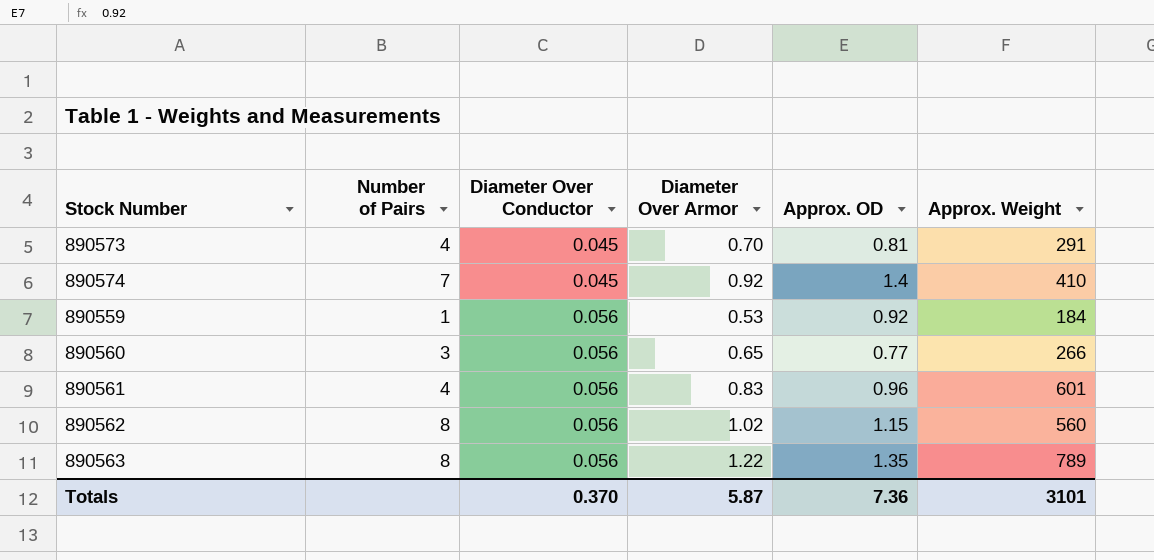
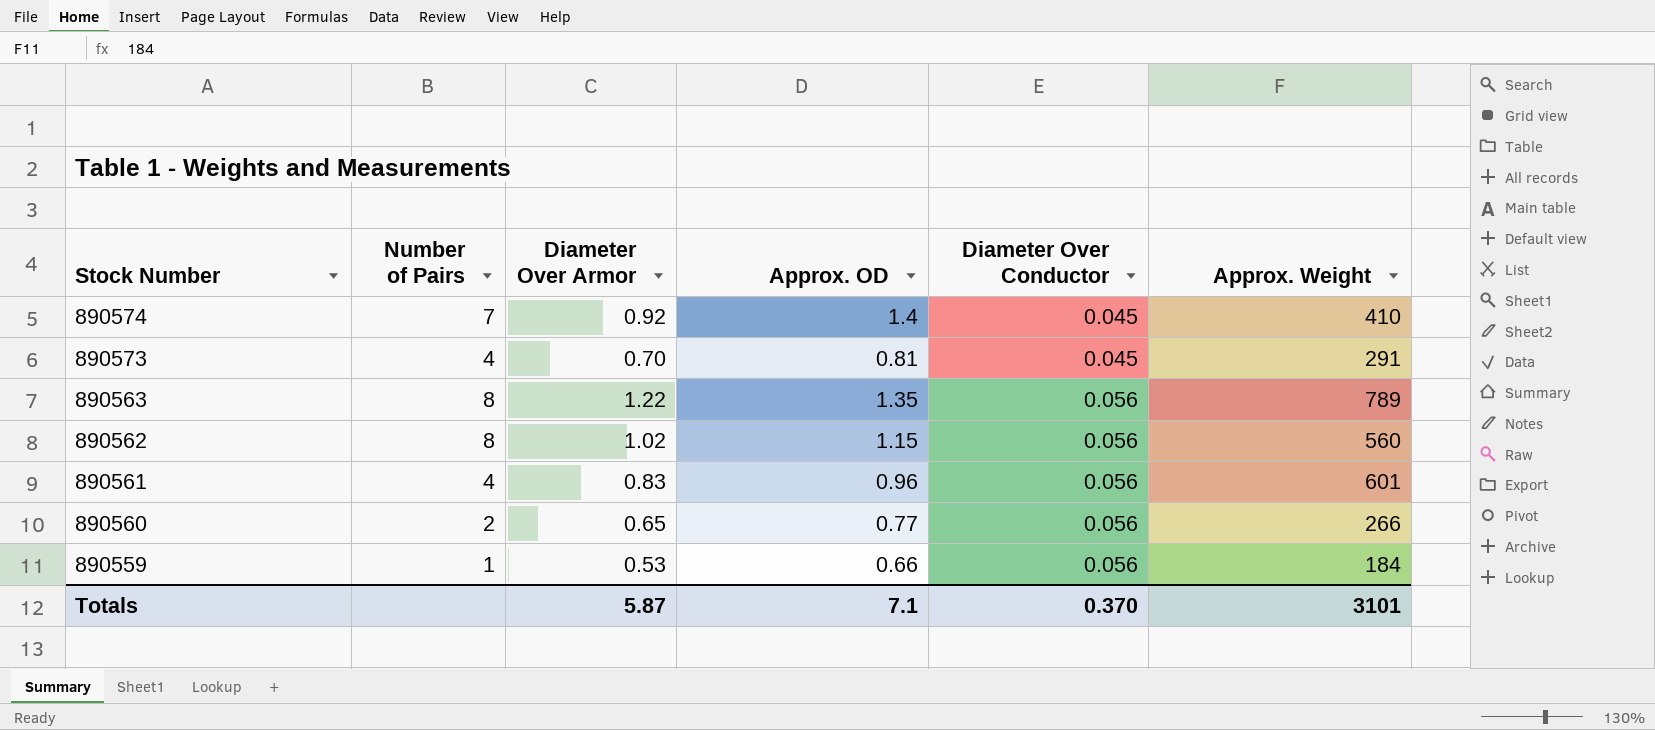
row order: Diameter Over Conductor ascending -> Stock Number descending
column Diameter Over Conductor | position: 3 -> 5
890560 | Number of Pairs: 3 -> 2
890559 | Approx. OD: 0.92 -> 0.66
Totals | Approx. OD: 7.36 -> 7.1

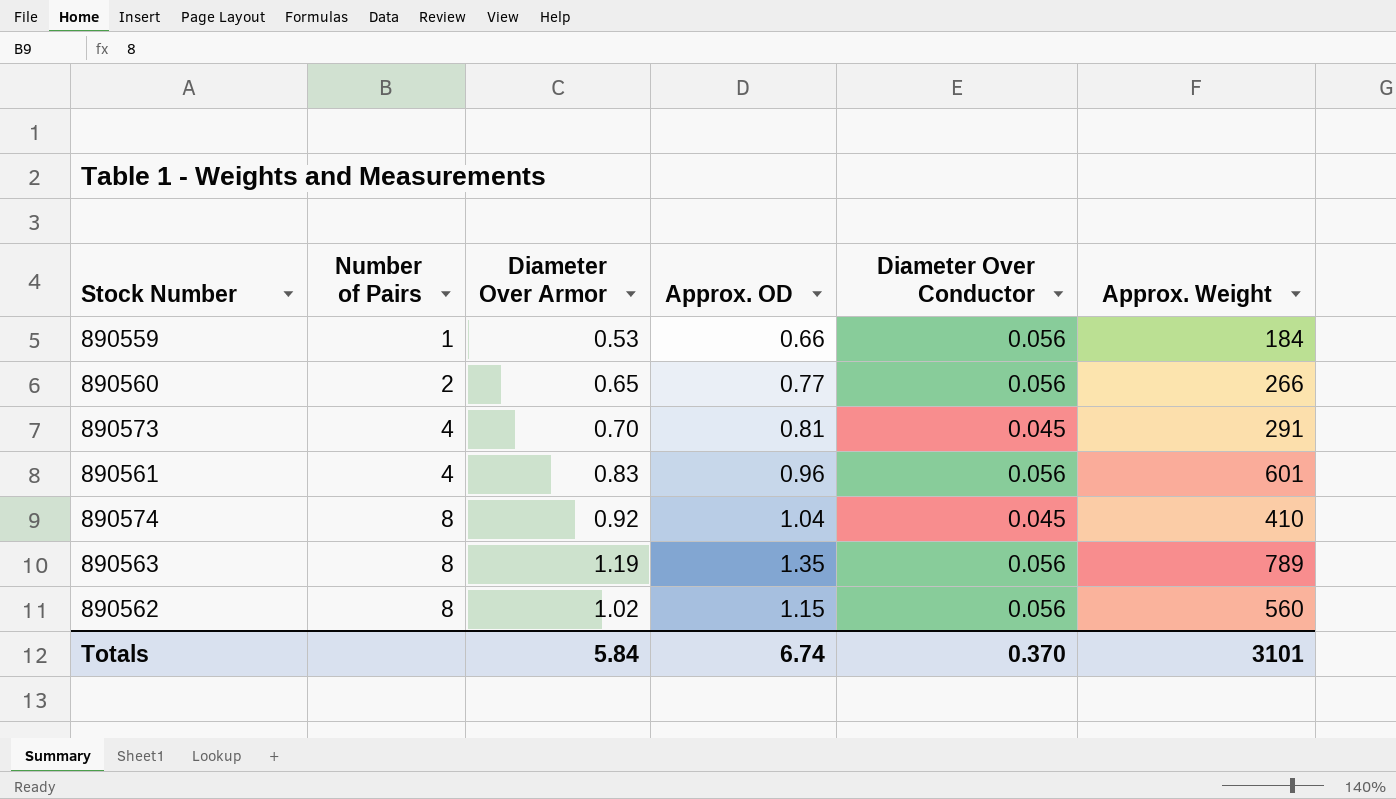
row order: Stock Number descending -> Number of Pairs ascending
890574 | Number of Pairs: 7 -> 8
890574 | Approx. OD: 1.4 -> 1.04
890563 | Diameter Over Armor: 1.22 -> 1.19
Totals | Diameter Over Armor: 5.87 -> 5.84
Totals | Approx. OD: 7.1 -> 6.74

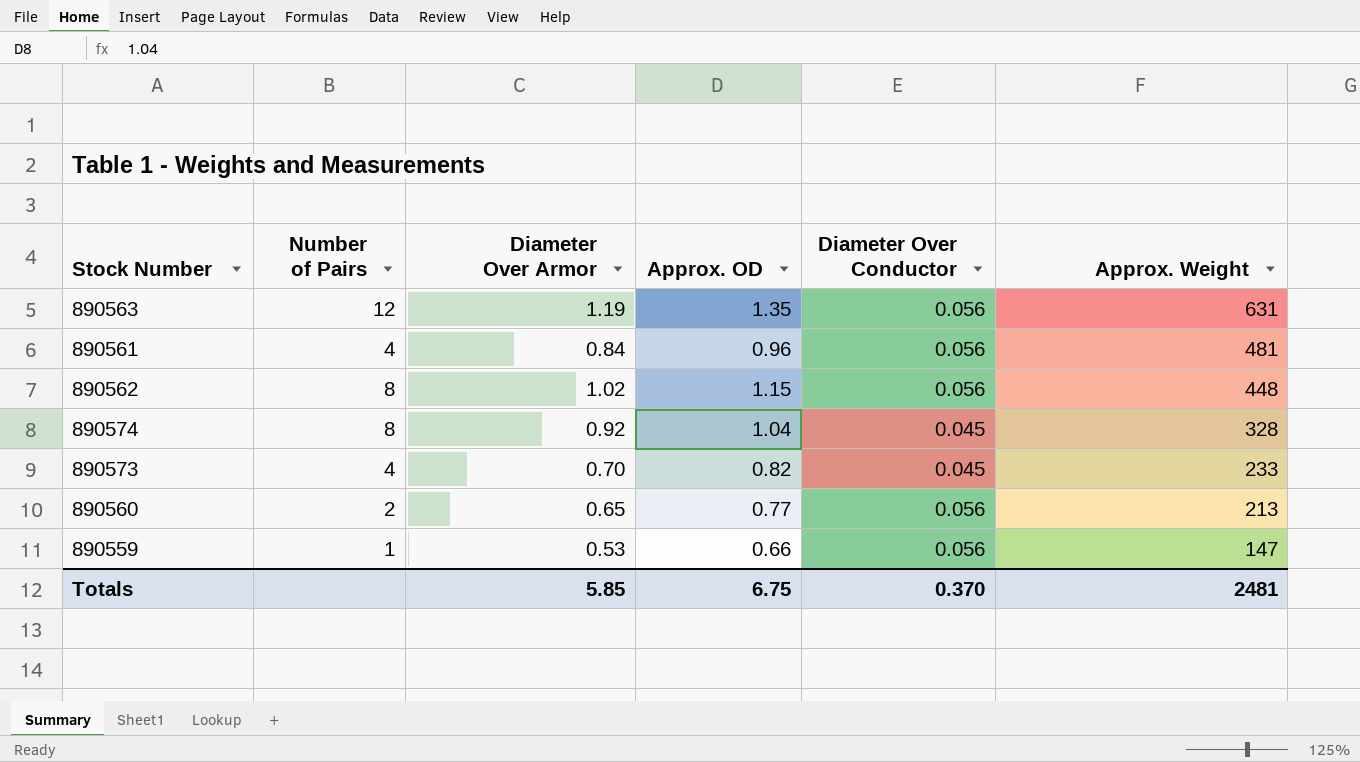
row order: Number of Pairs ascending -> Approx. Weight descending
890563 | Number of Pairs: 8 -> 12
890563 | Approx. Weight: 789 -> 631
890561 | Diameter Over Armor: 0.83 -> 0.84
890561 | Approx. Weight: 601 -> 481
890562 | Approx. Weight: 560 -> 448
890574 | Approx. Weight: 410 -> 328
890573 | Approx. OD: 0.81 -> 0.82
890573 | Approx. Weight: 291 -> 233
890560 | Approx. Weight: 266 -> 213
890559 | Approx. Weight: 184 -> 147
Totals | Diameter Over Armor: 5.84 -> 5.85
Totals | Approx. OD: 6.74 -> 6.75
Totals | Approx. Weight: 3101 -> 2481

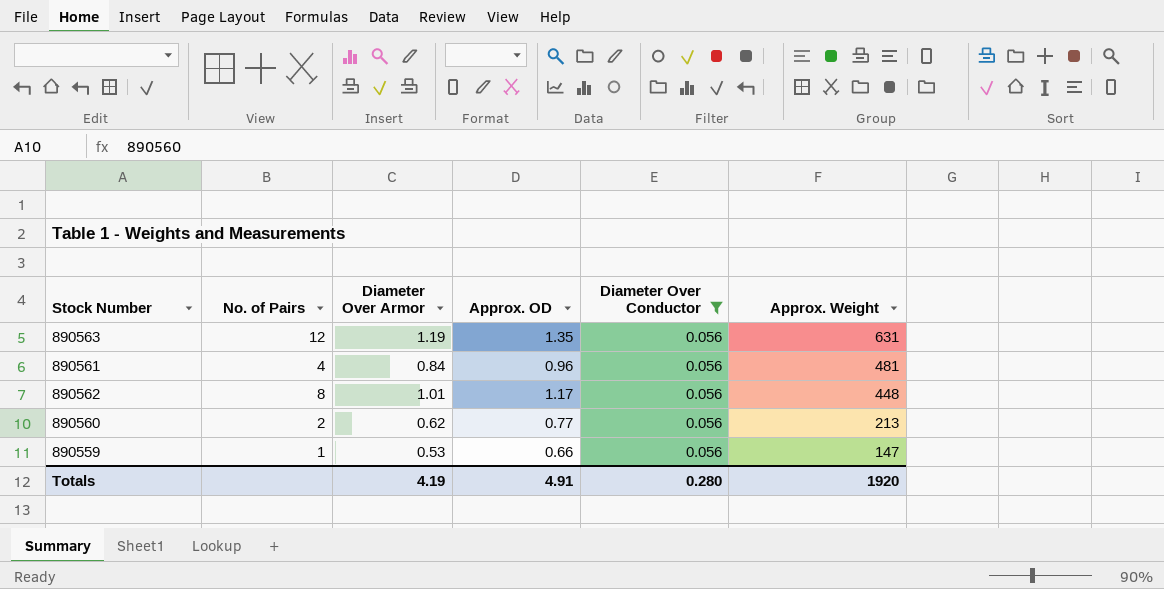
filter: none -> Diameter Over Conductor = 0.056
column name: Number of Pairs -> No. of Pairs
890562 | Diameter Over Armor: 1.02 -> 1.01
890562 | Approx. OD: 1.15 -> 1.17
890560 | Diameter Over Armor: 0.65 -> 0.62
Totals | Diameter Over Armor: 5.85 -> 4.19
Totals | Approx. OD: 6.75 -> 4.91
Totals | Diameter Over Conductor: 0.370 -> 0.280
Totals | Approx. Weight: 2481 -> 1920

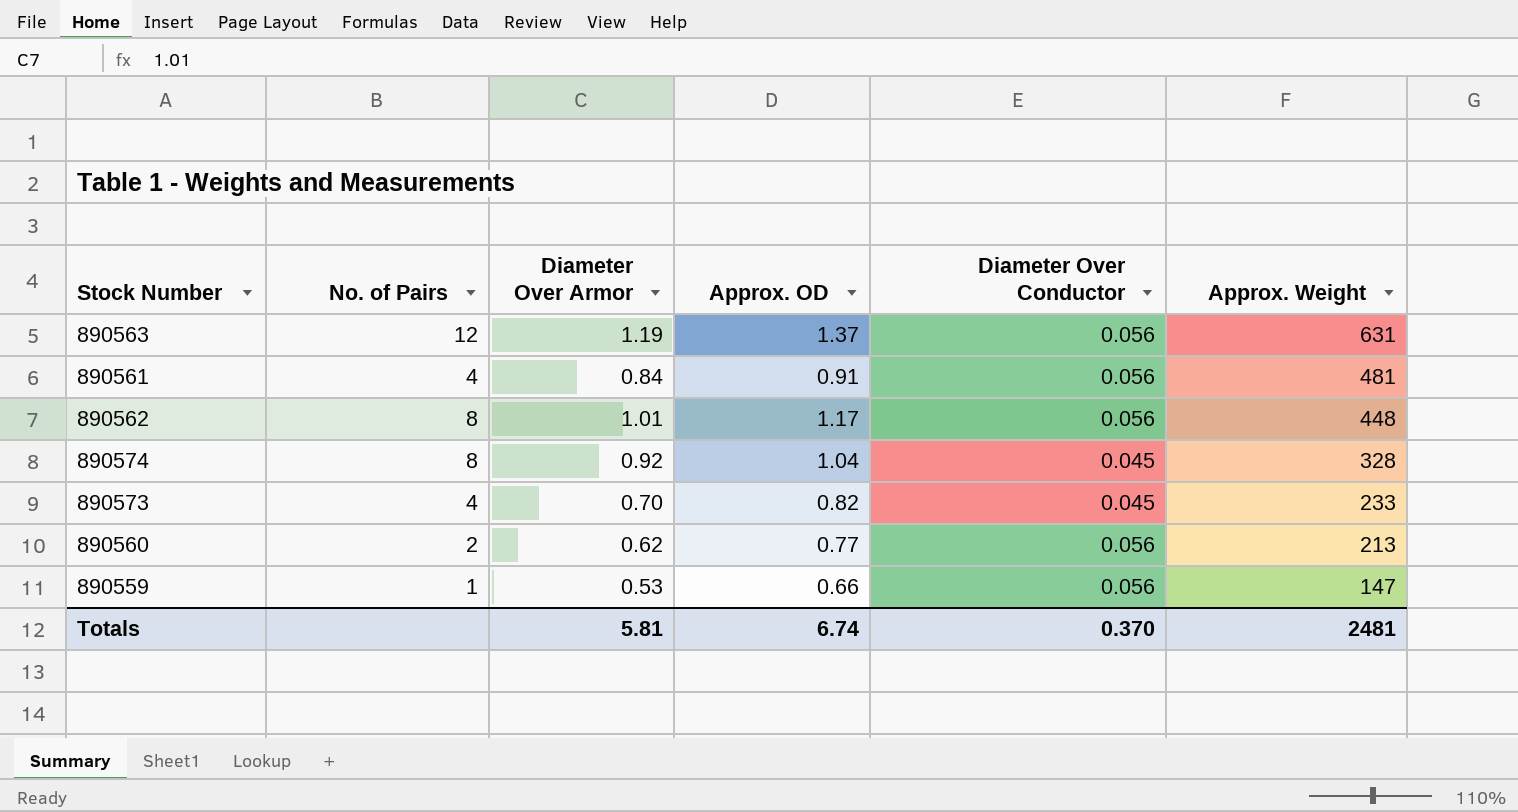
filter: Diameter Over Conductor = 0.056 -> none
890563 | Approx. OD: 1.35 -> 1.37
890561 | Approx. OD: 0.96 -> 0.91
Totals | Diameter Over Armor: 4.19 -> 5.81
Totals | Approx. OD: 4.91 -> 6.74
Totals | Diameter Over Conductor: 0.280 -> 0.370
Totals | Approx. Weight: 1920 -> 2481

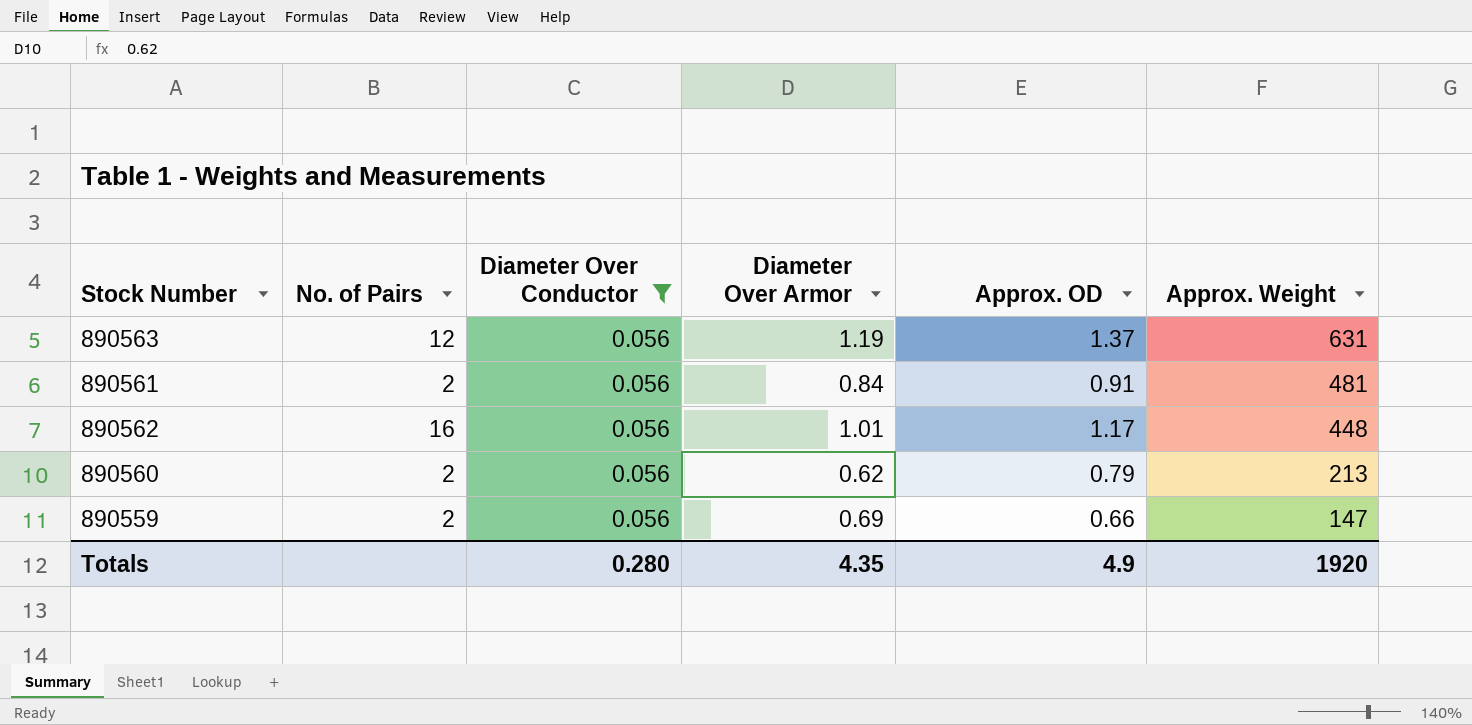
filter: none -> Diameter Over Conductor = 0.056
column Diameter Over Conductor | position: 5 -> 3
890561 | No. of Pairs: 4 -> 2
890562 | No. of Pairs: 8 -> 16
890560 | Approx. OD: 0.77 -> 0.79
890559 | No. of Pairs: 1 -> 2
890559 | Diameter Over Armor: 0.53 -> 0.69
Totals | Diameter Over Conductor: 0.370 -> 0.280
Totals | Diameter Over Armor: 5.81 -> 4.35
Totals | Approx. OD: 6.74 -> 4.9
Totals | Approx. Weight: 2481 -> 1920

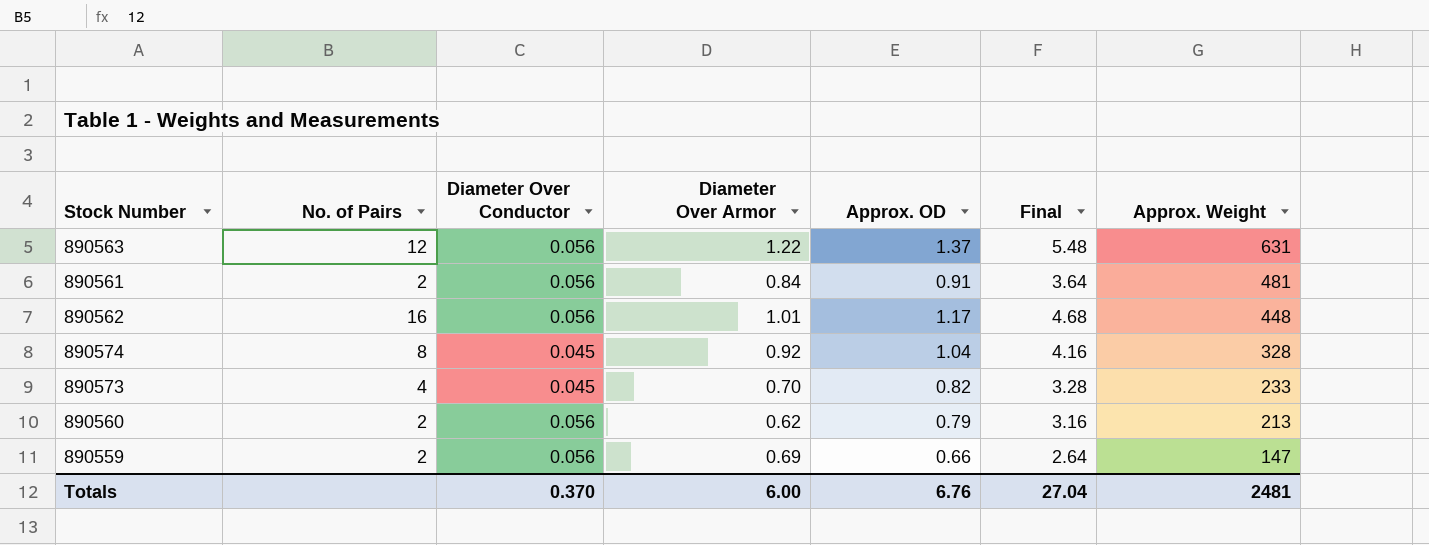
filter: Diameter Over Conductor = 0.056 -> none
column Final | formula: none -> [Approx. OD] * 4
890563 | Diameter Over Armor: 1.19 -> 1.22
Totals | Diameter Over Conductor: 0.280 -> 0.370
Totals | Diameter Over Armor: 4.35 -> 6.00
Totals | Approx. OD: 4.9 -> 6.76
Totals | Approx. Weight: 1920 -> 2481

